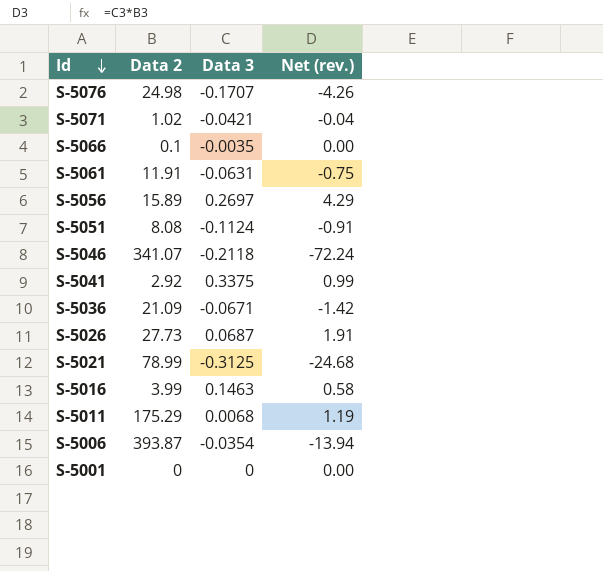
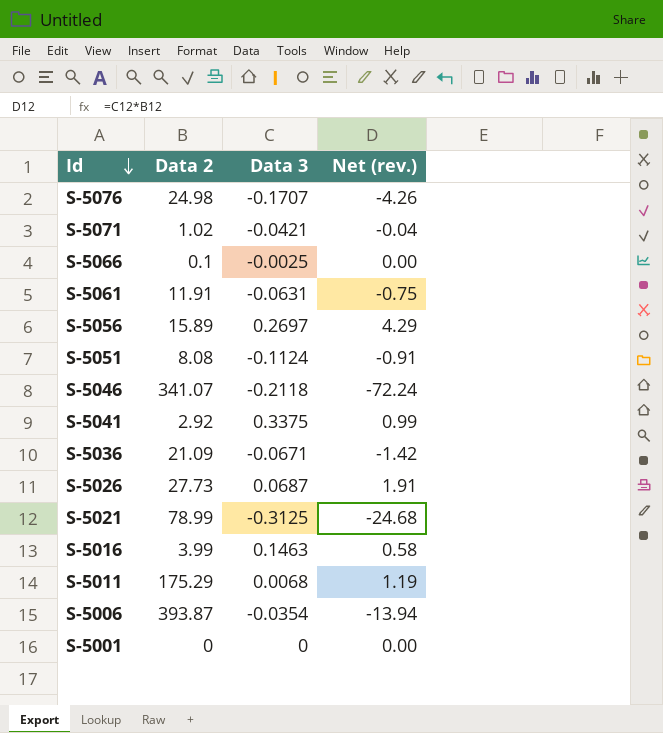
S-5066 | Data 3: -0.0035 -> -0.0025

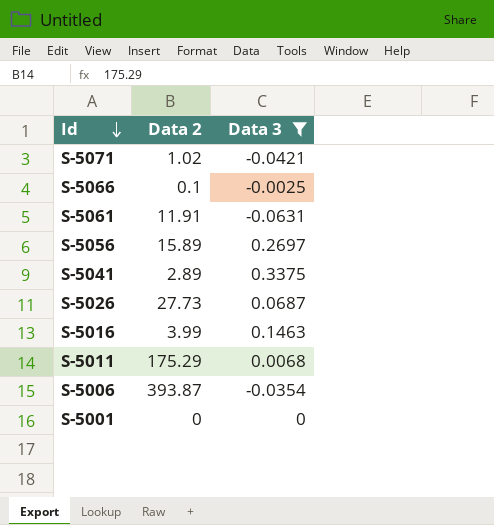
filter: none -> Data 3 >= -0.0631
column Net (rev.) | formula: [Data 2] * [Data 3] -> none
S-5041 | Data 2: 2.92 -> 2.89

